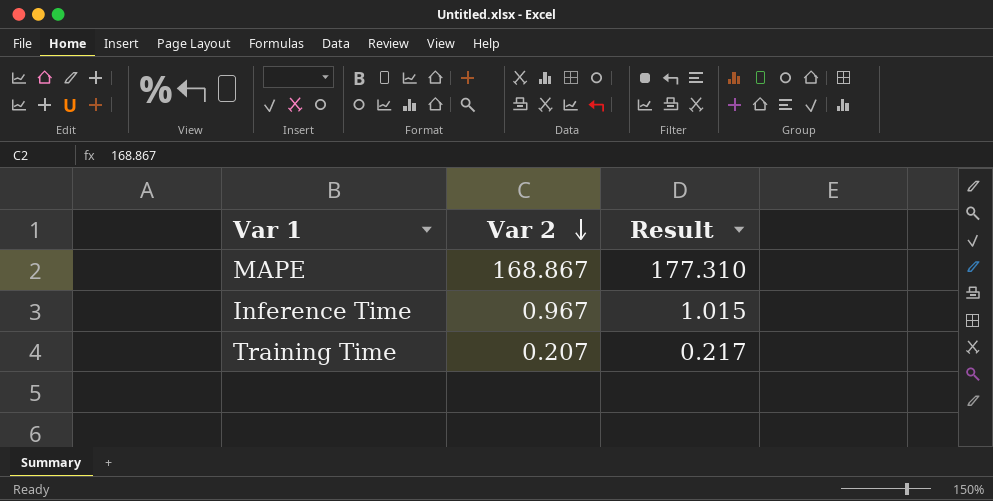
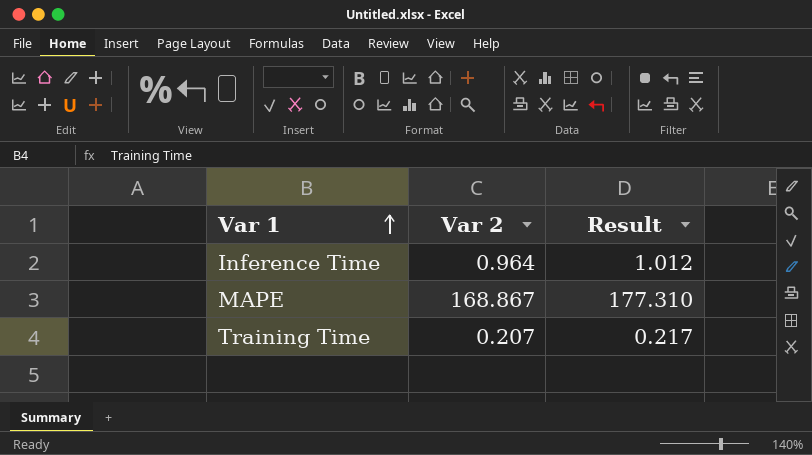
row order: Var 2 descending -> Var 1 ascending
Inference Time | Var 2: 0.967 -> 0.964
Inference Time | Result: 1.015 -> 1.012

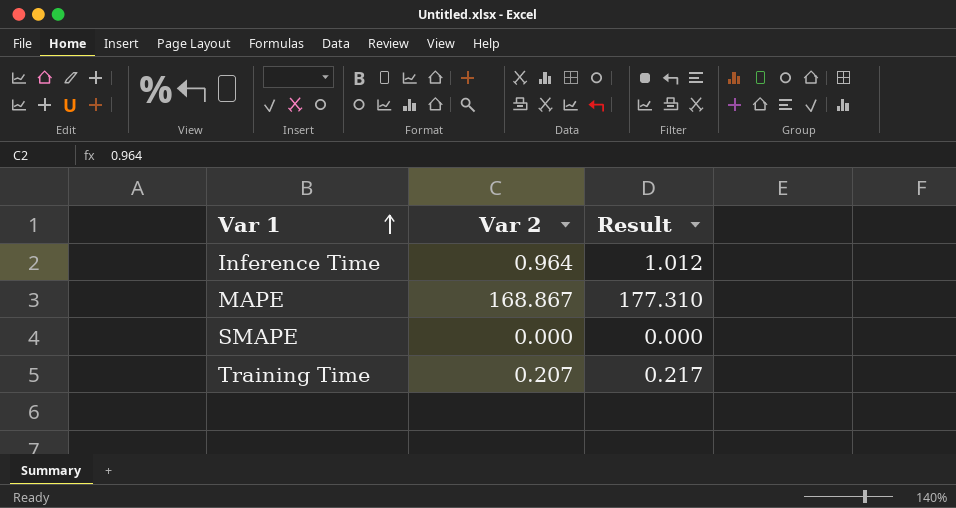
row SMAPE: none -> 0.000 | 0.000

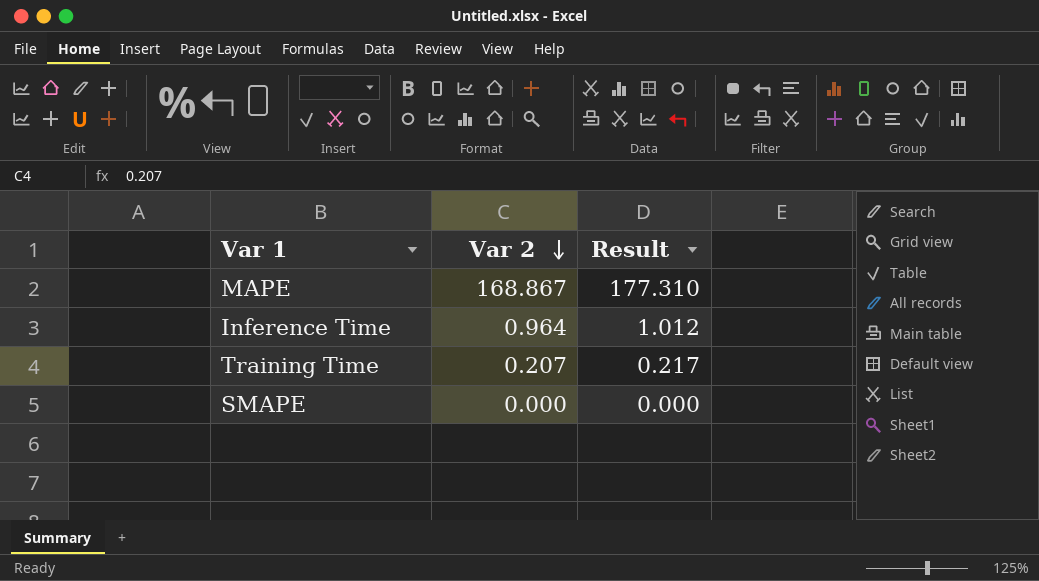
row order: Var 1 ascending -> Var 2 descending

